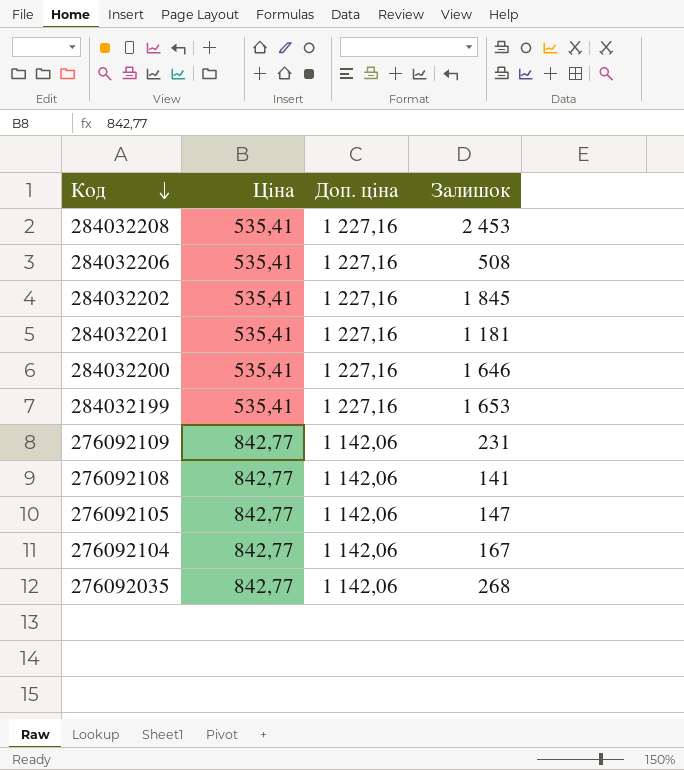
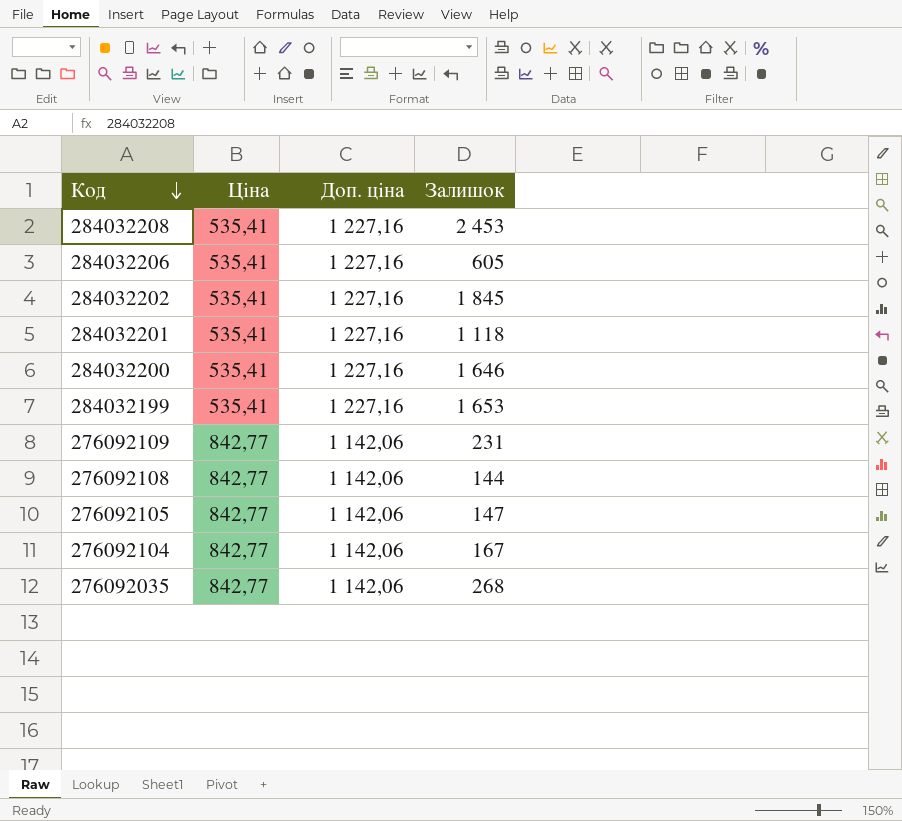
284032206 | Залишок: 508 -> 605
284032201 | Залишок: 1 181 -> 1 118
276092108 | Залишок: 141 -> 144

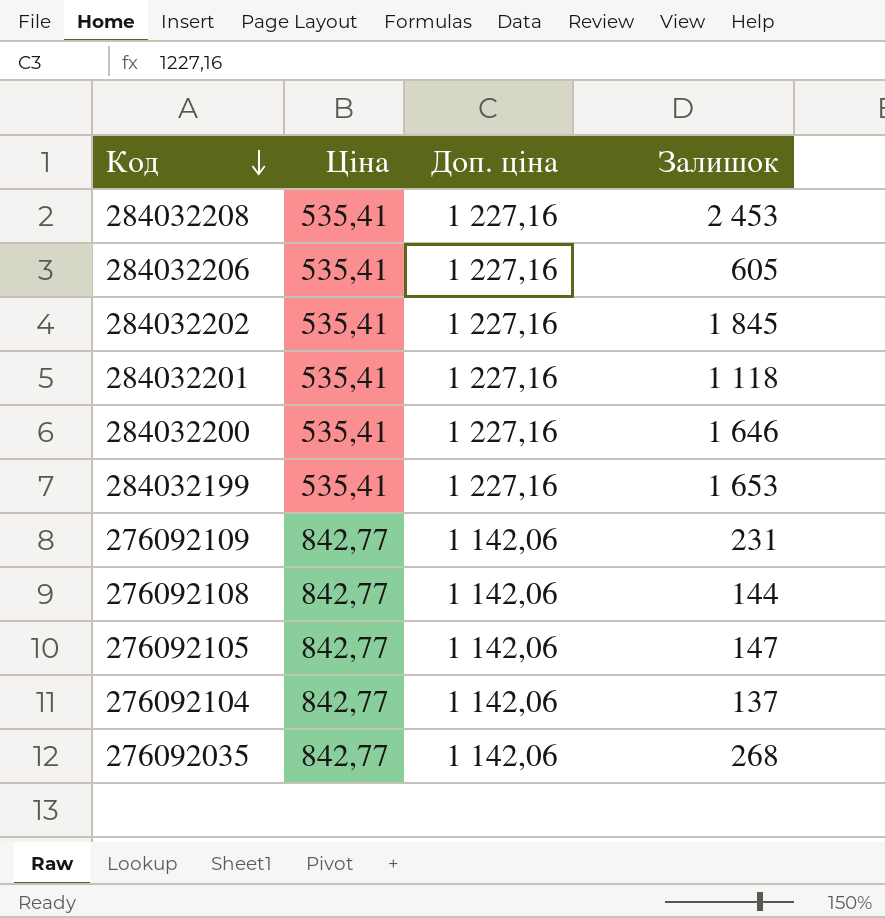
276092104 | Залишок: 167 -> 137

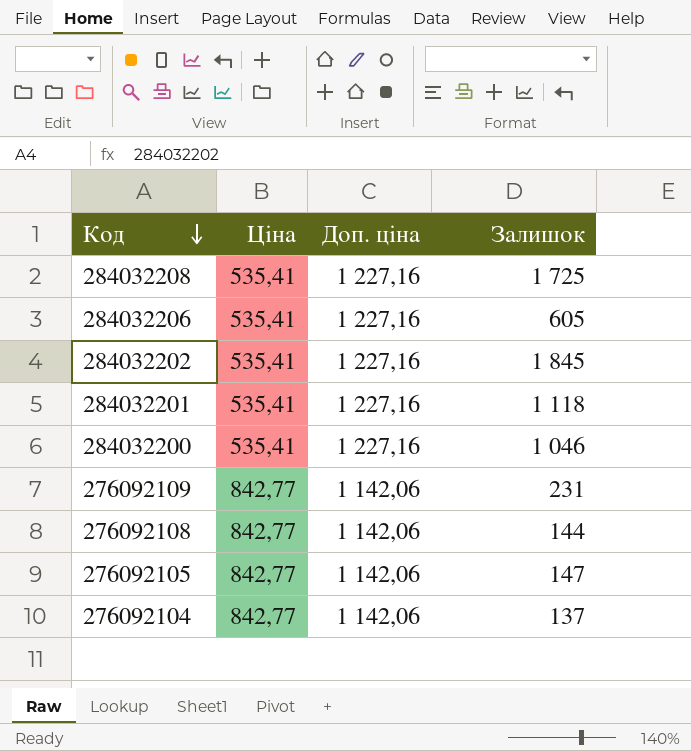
row 284032199: 535,41 | 1 227,16 | 1 653 -> none
row 276092035: 842,77 | 1 142,06 | 268 -> none
284032208 | Залишок: 2 453 -> 1 725
284032200 | Залишок: 1 646 -> 1 046

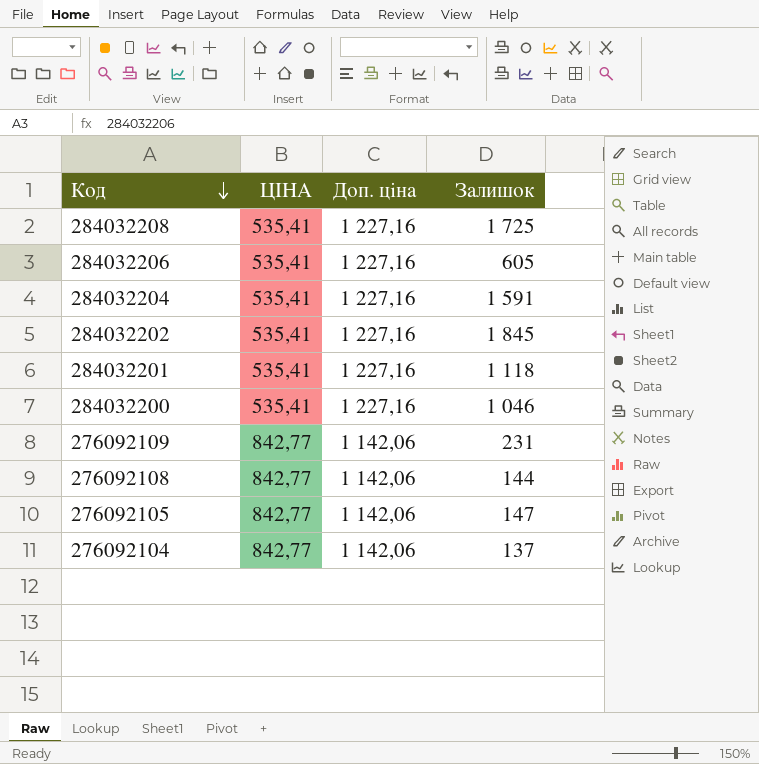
column name: Ціна -> ЦІНА
row 284032204: none -> 535,41 | 1 227,16 | 1 591

